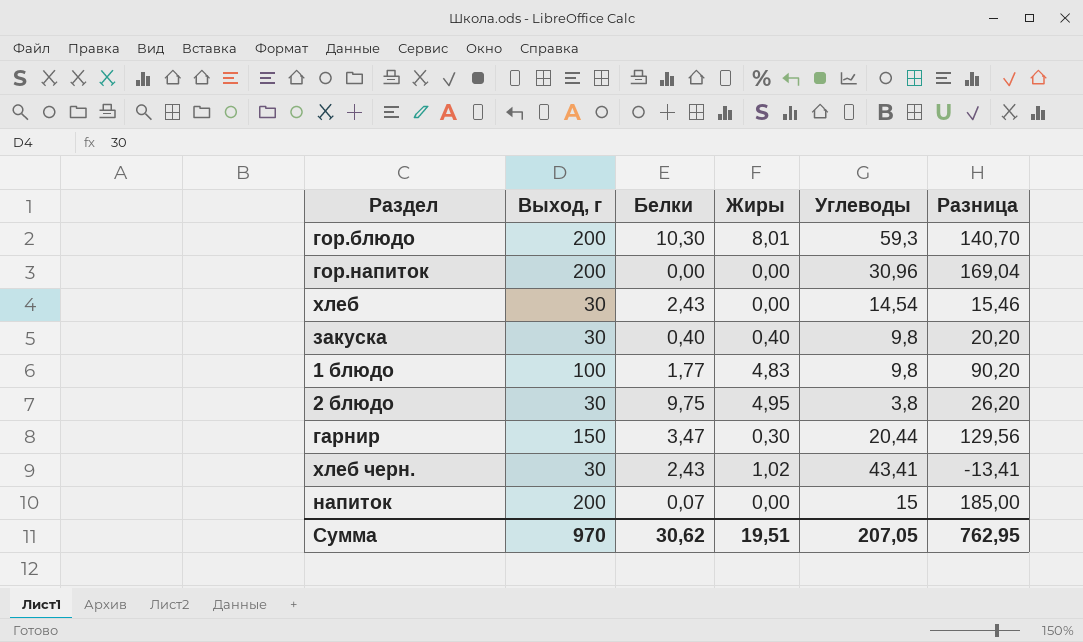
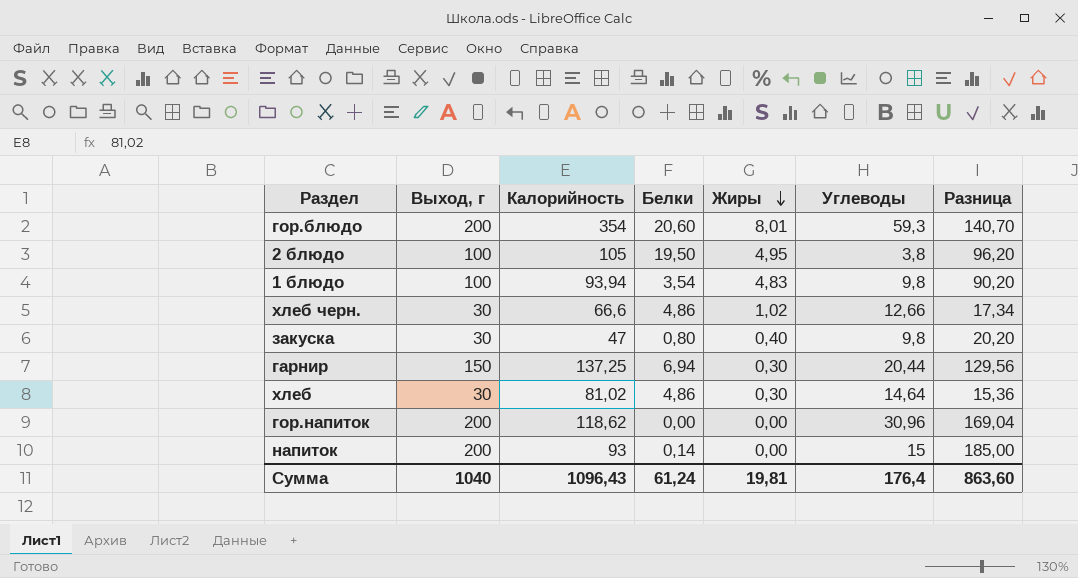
row order: none -> Жиры descending
column Калорийность | position: none -> 3
гор.блюдо | Белки: 10,30 -> 20,60
2 блюдо | Выход, г: 30 -> 100
2 блюдо | Белки: 9,75 -> 19,50
2 блюдо | Разница: 26,20 -> 96,20
1 блюдо | Белки: 1,77 -> 3,54
хлеб черн. | Белки: 2,43 -> 4,86
хлеб черн. | Углеводы: 43,41 -> 12,66
хлеб черн. | Разница: -13,41 -> 17,34
закуска | Белки: 0,40 -> 0,80
гарнир | Белки: 3,47 -> 6,94
хлеб | Белки: 2,43 -> 4,86
хлеб | Жиры: 0,00 -> 0,30
хлеб | Углеводы: 14,54 -> 14,64
хлеб | Разница: 15,46 -> 15,36
напиток | Белки: 0,07 -> 0,14
Сумма | Выход, г: 970 -> 1040
Сумма | Белки: 30,62 -> 61,24
Сумма | Жиры: 19,51 -> 19,81
Сумма | Углеводы: 207,05 -> 176,4
Сумма | Разница: 762,95 -> 863,60

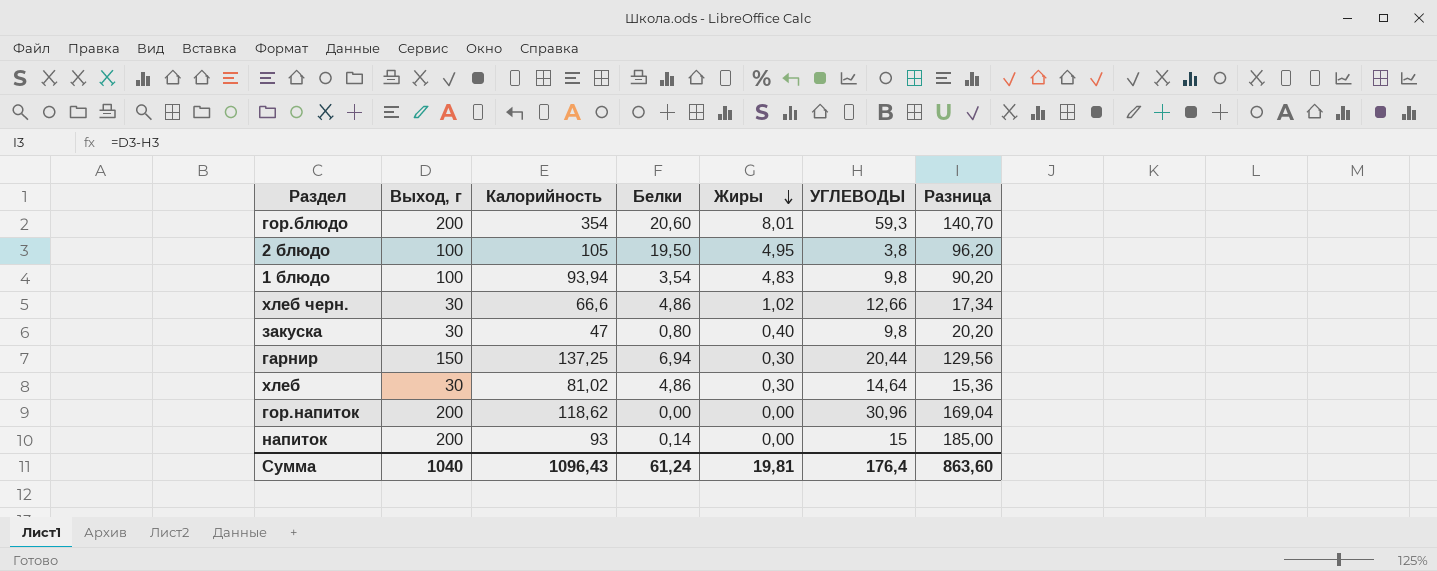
column name: Углеводы -> УГЛЕВОДЫ

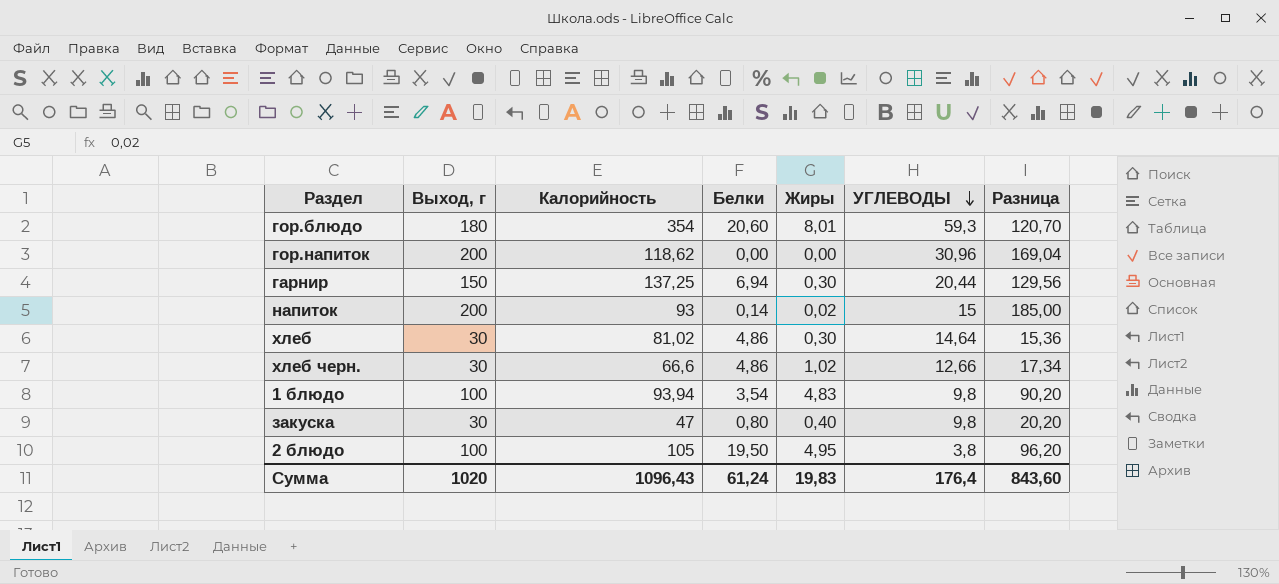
row order: Жиры descending -> УГЛЕВОДЫ descending
гор.блюдо | Выход, г: 200 -> 180
гор.блюдо | Разница: 140,70 -> 120,70
напиток | Жиры: 0,00 -> 0,02
Сумма | Выход, г: 1040 -> 1020
Сумма | Жиры: 19,81 -> 19,83
Сумма | Разница: 863,60 -> 843,60

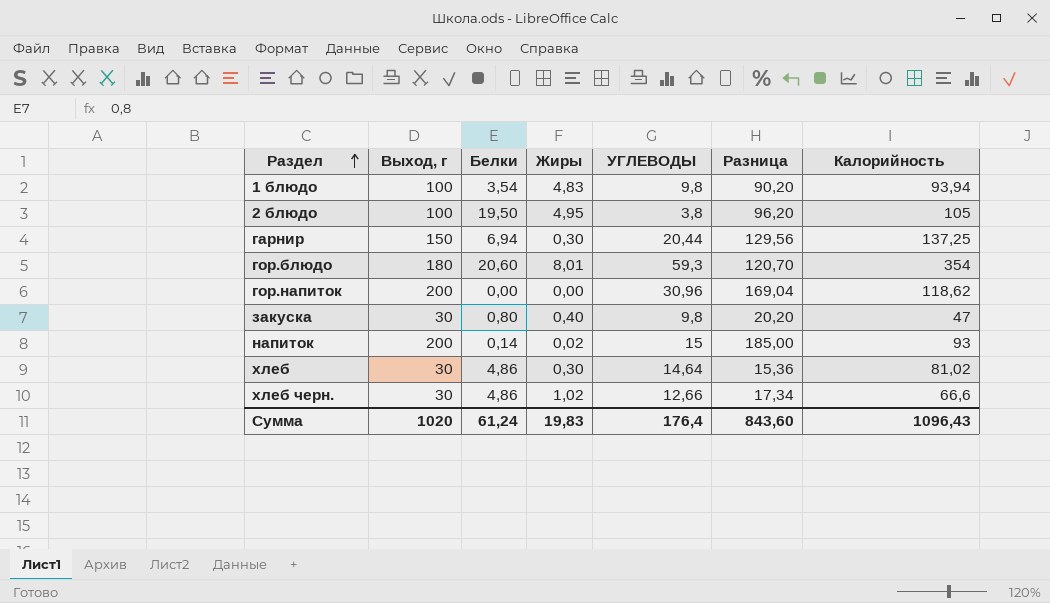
row order: УГЛЕВОДЫ descending -> Раздел ascending
column Калорийность | position: 3 -> 7

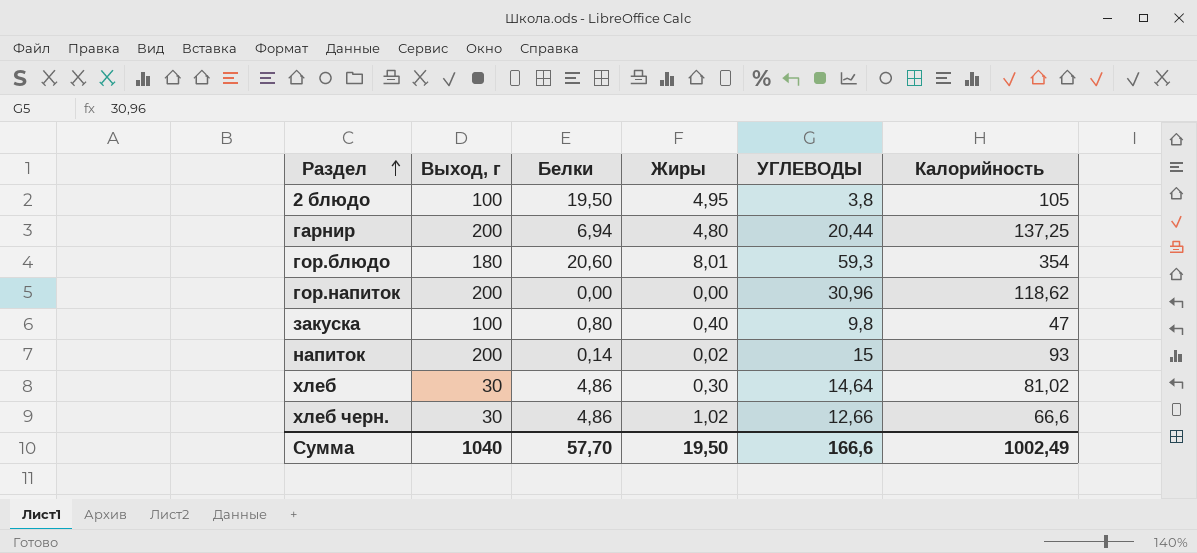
column Разница | formula: [Выход, г] - [УГЛЕВОДЫ] -> none
row 1 блюдо: 100 | 3,54 | 4,83 | 9,8 | 90,20 | 93,94 -> none
гарнир | Выход, г: 150 -> 200
гарнир | Жиры: 0,30 -> 4,80
закуска | Выход, г: 30 -> 100
Сумма | Выход, г: 1020 -> 1040
Сумма | Белки: 61,24 -> 57,70
Сумма | Жиры: 19,83 -> 19,50
Сумма | УГЛЕВОДЫ: 176,4 -> 166,6
Сумма | Калорийность: 1096,43 -> 1002,49

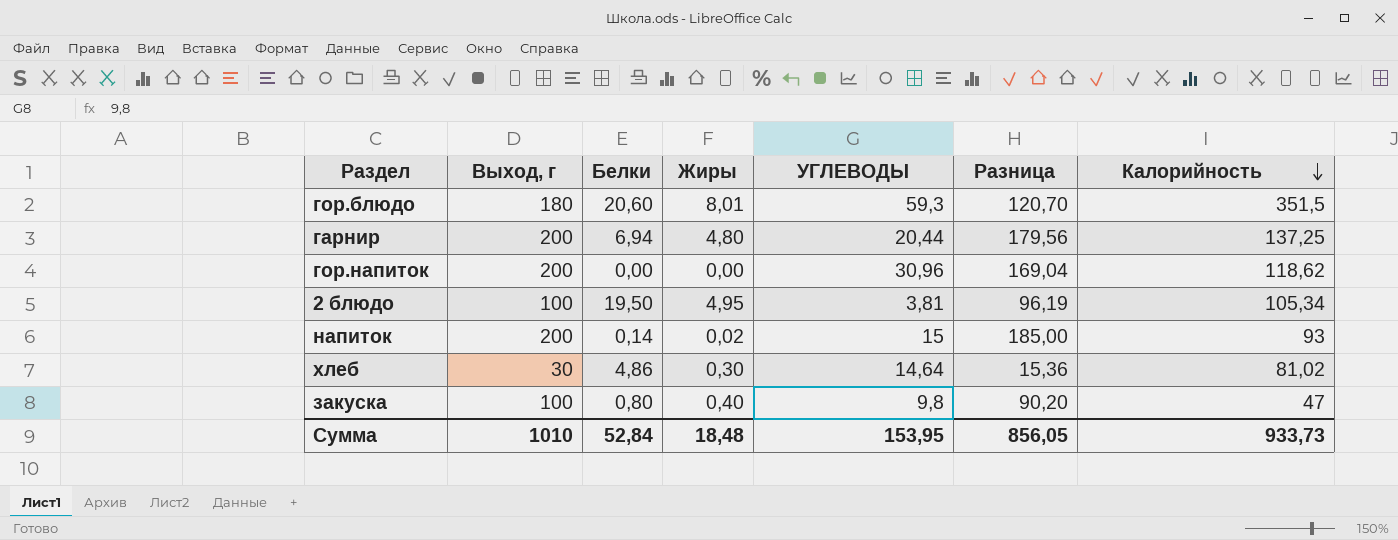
row order: Раздел ascending -> Калорийность descending
column Разница | formula: none -> [Выход, г] - [УГЛЕВОДЫ]
row хлеб черн.: 30 | 4,86 | 1,02 | 12,66 | 66,6 -> none
гор.блюдо | Калорийность: 354 -> 351,5
2 блюдо | УГЛЕВОДЫ: 3,8 -> 3,81
2 блюдо | Калорийность: 105 -> 105,34
Сумма | Выход, г: 1040 -> 1010
Сумма | Белки: 57,70 -> 52,84
Сумма | Жиры: 19,50 -> 18,48
Сумма | УГЛЕВОДЫ: 166,6 -> 153,95
Сумма | Калорийность: 1002,49 -> 933,73

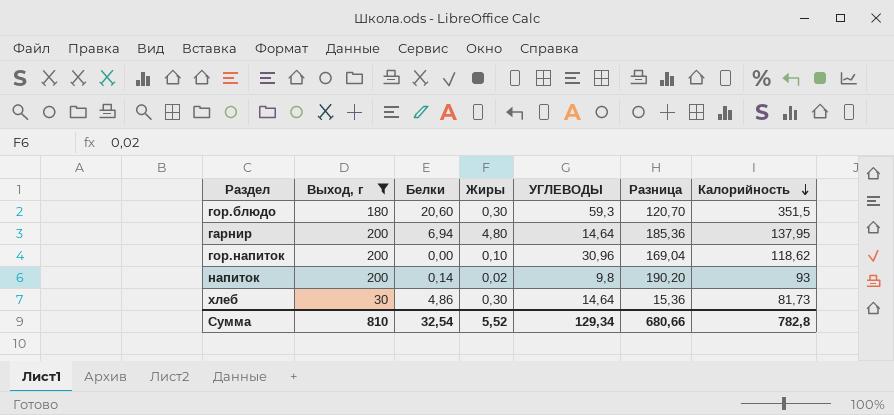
filter: none -> Выход, г != 100
гор.блюдо | Жиры: 8,01 -> 0,30
гарнир | УГЛЕВОДЫ: 20,44 -> 14,64
гарнир | Разница: 179,56 -> 185,36
гарнир | Калорийность: 137,25 -> 137,95
гор.напиток | Жиры: 0,00 -> 0,10
напиток | УГЛЕВОДЫ: 15 -> 9,8
напиток | Разница: 185,00 -> 190,20
хлеб | Калорийность: 81,02 -> 81,73
Сумма | Выход, г: 1010 -> 810
Сумма | Белки: 52,84 -> 32,54
Сумма | Жиры: 18,48 -> 5,52
Сумма | УГЛЕВОДЫ: 153,95 -> 129,34
Сумма | Разница: 856,05 -> 680,66
Сумма | Калорийность: 933,73 -> 782,8

